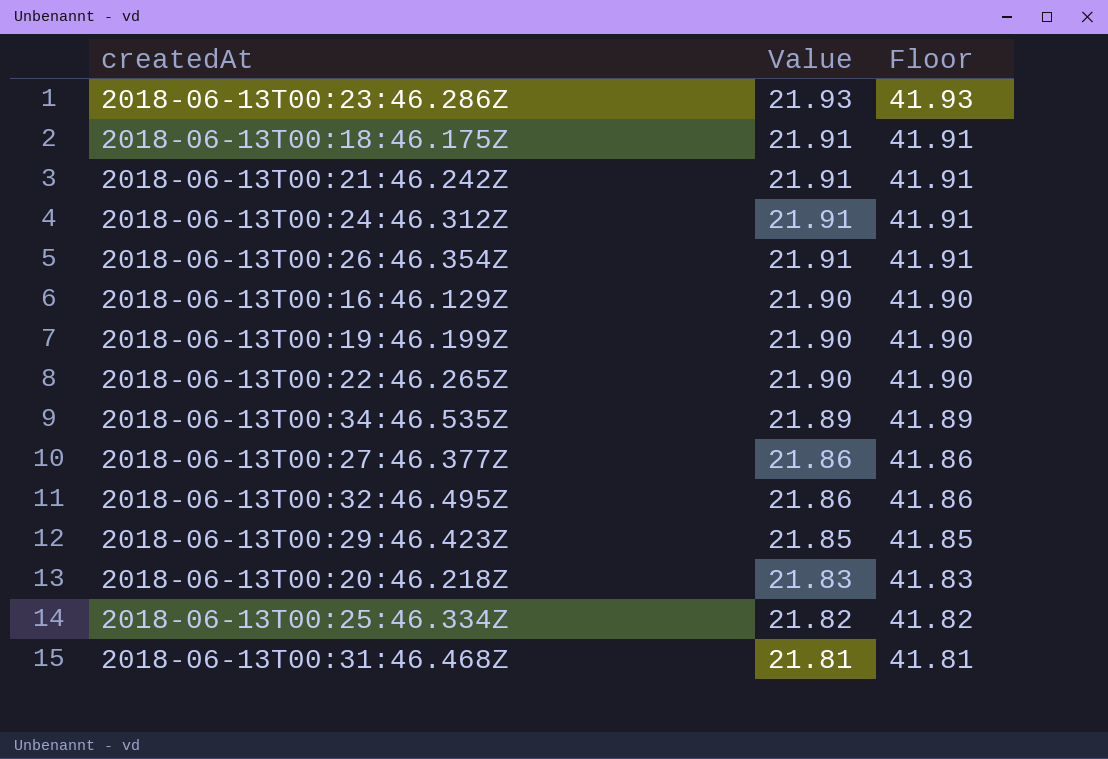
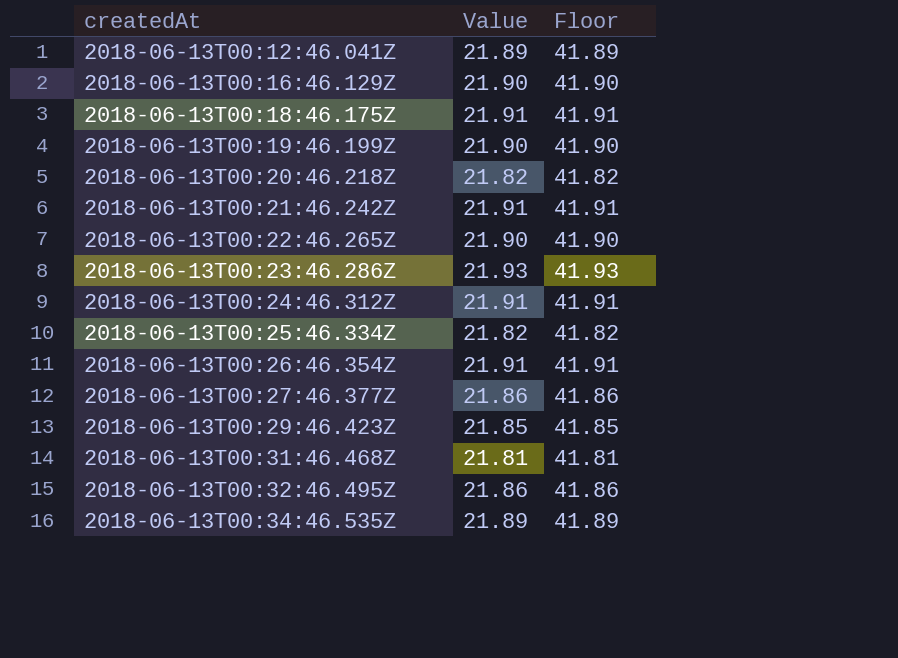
row order: Value descending -> createdAt ascending
row 2018-06-13T00:12:46.041Z: none -> 21.89 | 41.89
2018-06-13T00:20:46.218Z | Value: 21.83 -> 21.82
2018-06-13T00:20:46.218Z | Floor: 41.83 -> 41.82

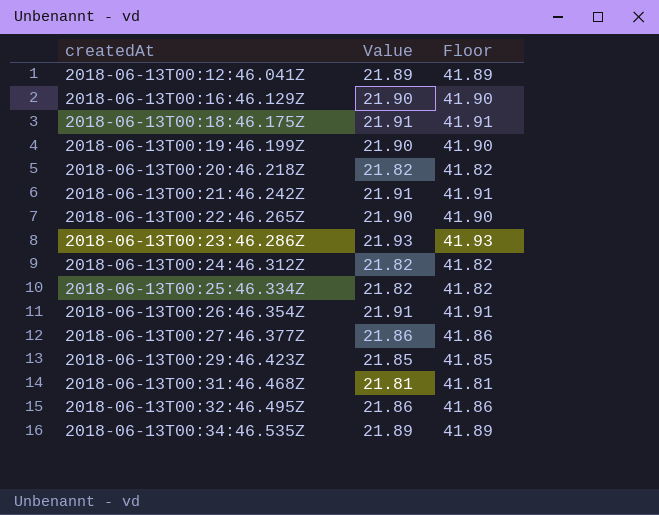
2018-06-13T00:24:46.312Z | Value: 21.91 -> 21.82
2018-06-13T00:24:46.312Z | Floor: 41.91 -> 41.82

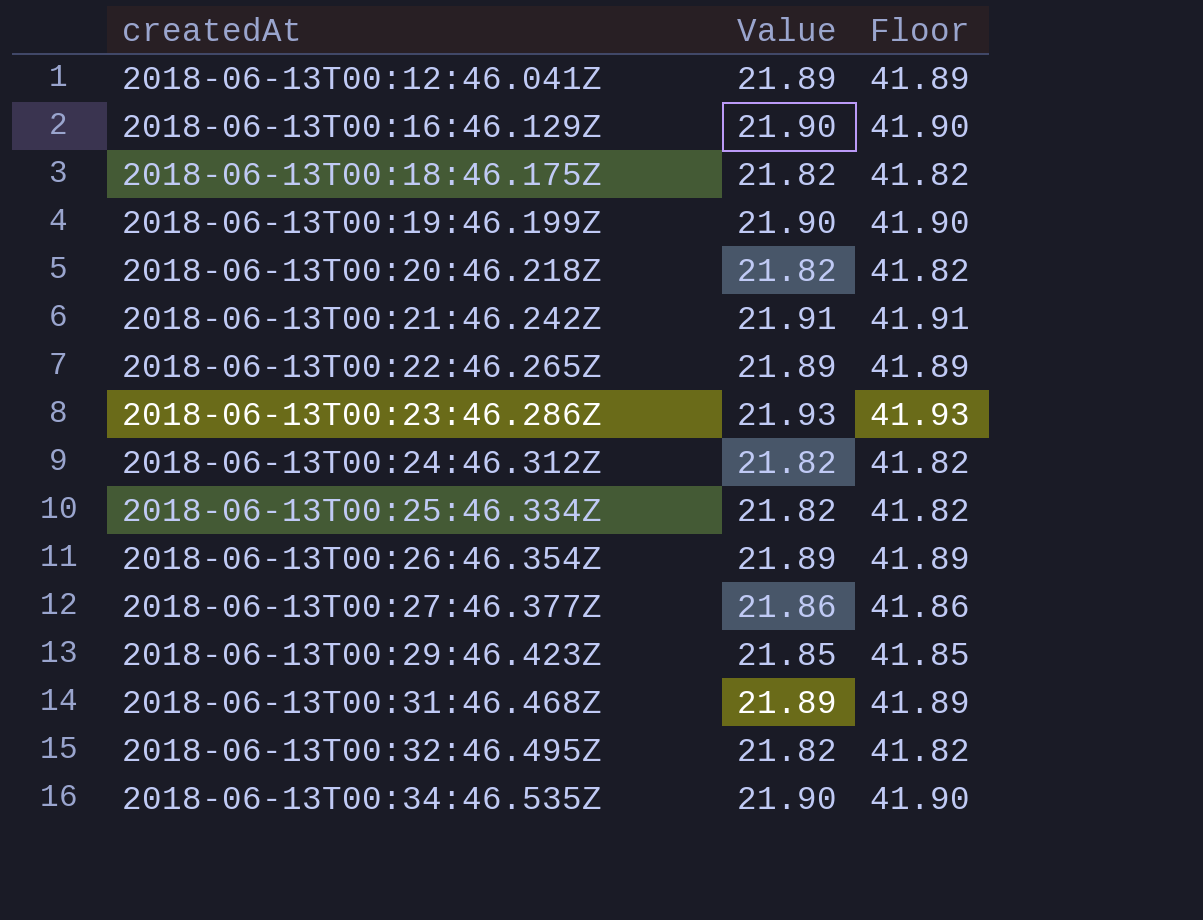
2018-06-13T00:18:46.175Z | Value: 21.91 -> 21.82
2018-06-13T00:18:46.175Z | Floor: 41.91 -> 41.82
2018-06-13T00:22:46.265Z | Value: 21.90 -> 21.89
2018-06-13T00:22:46.265Z | Floor: 41.90 -> 41.89
2018-06-13T00:26:46.354Z | Value: 21.91 -> 21.89
2018-06-13T00:26:46.354Z | Floor: 41.91 -> 41.89
2018-06-13T00:31:46.468Z | Value: 21.81 -> 21.89
2018-06-13T00:31:46.468Z | Floor: 41.81 -> 41.89
2018-06-13T00:32:46.495Z | Value: 21.86 -> 21.82
2018-06-13T00:32:46.495Z | Floor: 41.86 -> 41.82
2018-06-13T00:34:46.535Z | Value: 21.89 -> 21.90
2018-06-13T00:34:46.535Z | Floor: 41.89 -> 41.90

